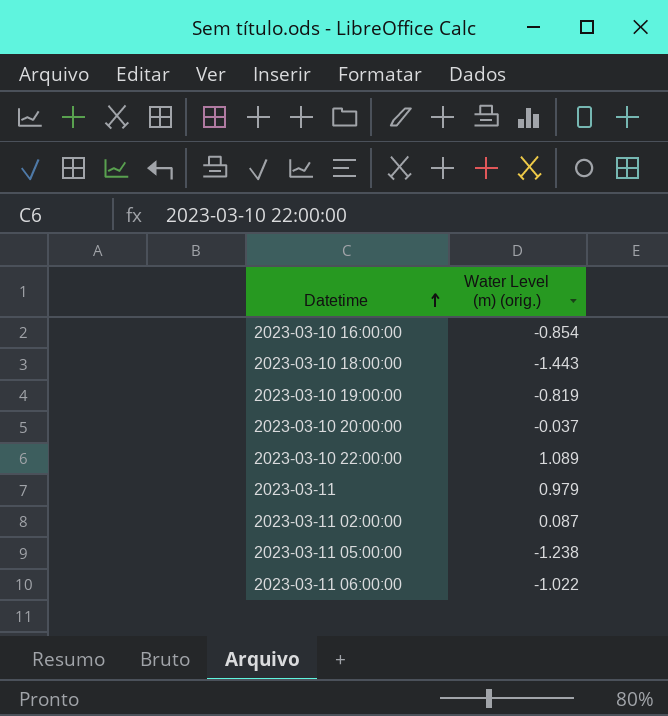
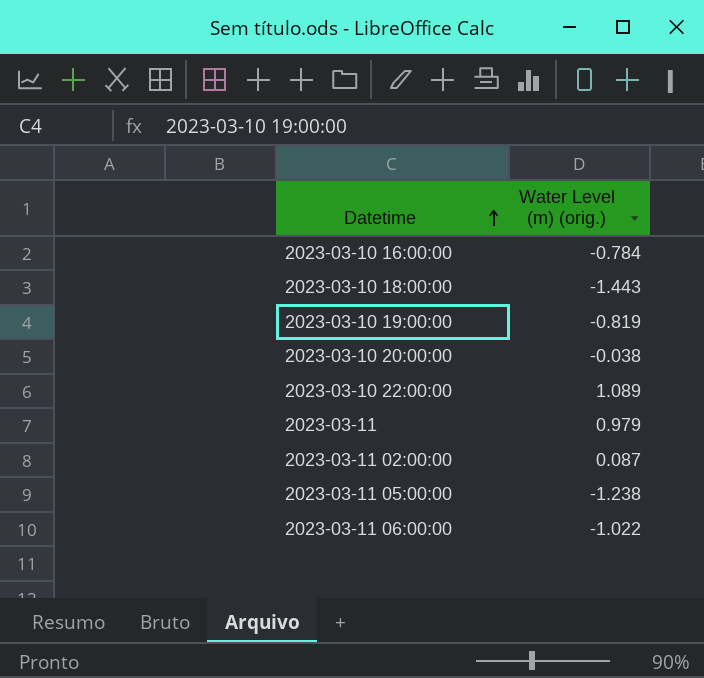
2023-03-10 16:00:00 | Water Level (m) (orig.): -0.854 -> -0.784
2023-03-10 20:00:00 | Water Level (m) (orig.): -0.037 -> -0.038

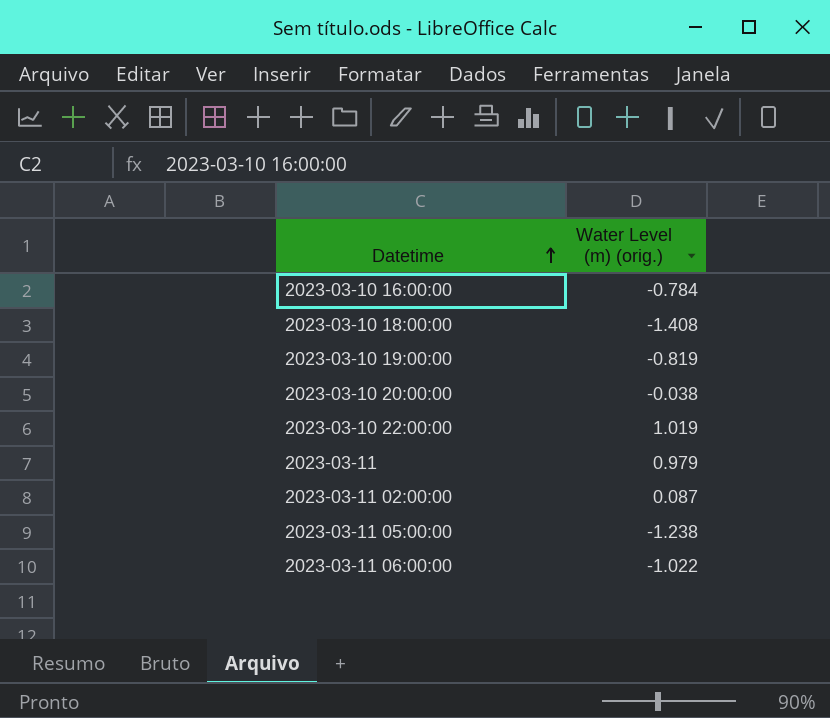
2023-03-10 18:00:00 | Water Level (m) (orig.): -1.443 -> -1.408
2023-03-10 22:00:00 | Water Level (m) (orig.): 1.089 -> 1.019

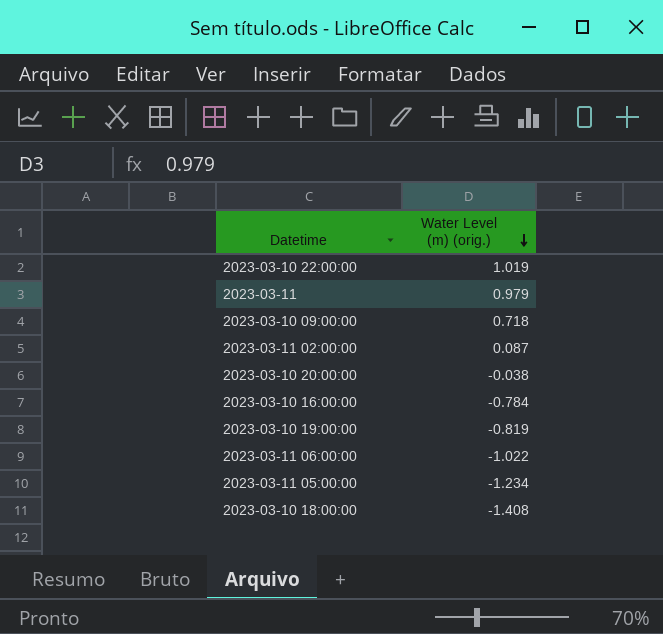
row order: Datetime ascending -> Water Level (m) (orig.) descending
row 2023-03-10 09:00:00: none -> 0.718
2023-03-11 05:00:00 | Water Level (m) (orig.): -1.238 -> -1.234

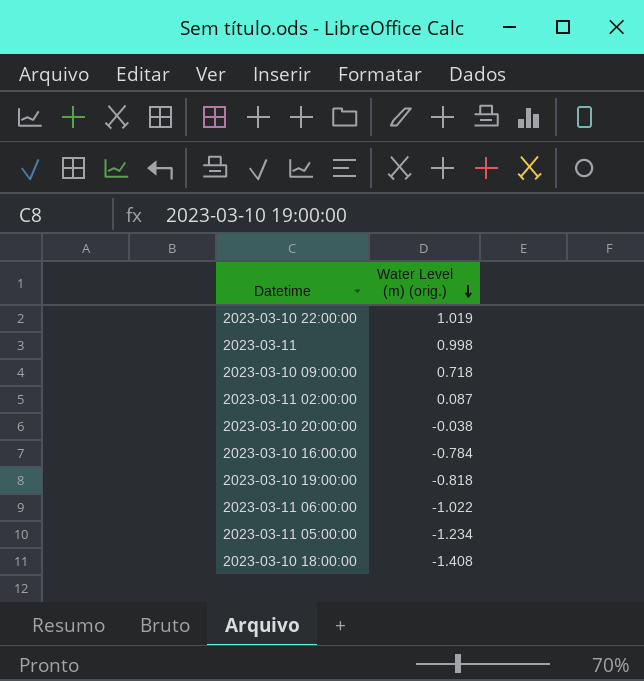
2023-03-11 | Water Level (m) (orig.): 0.979 -> 0.998
2023-03-10 19:00:00 | Water Level (m) (orig.): -0.819 -> -0.818

